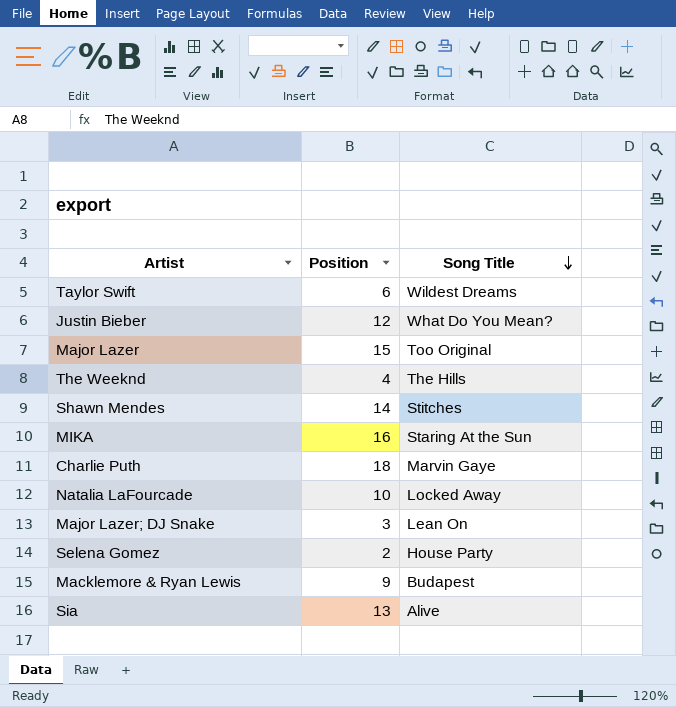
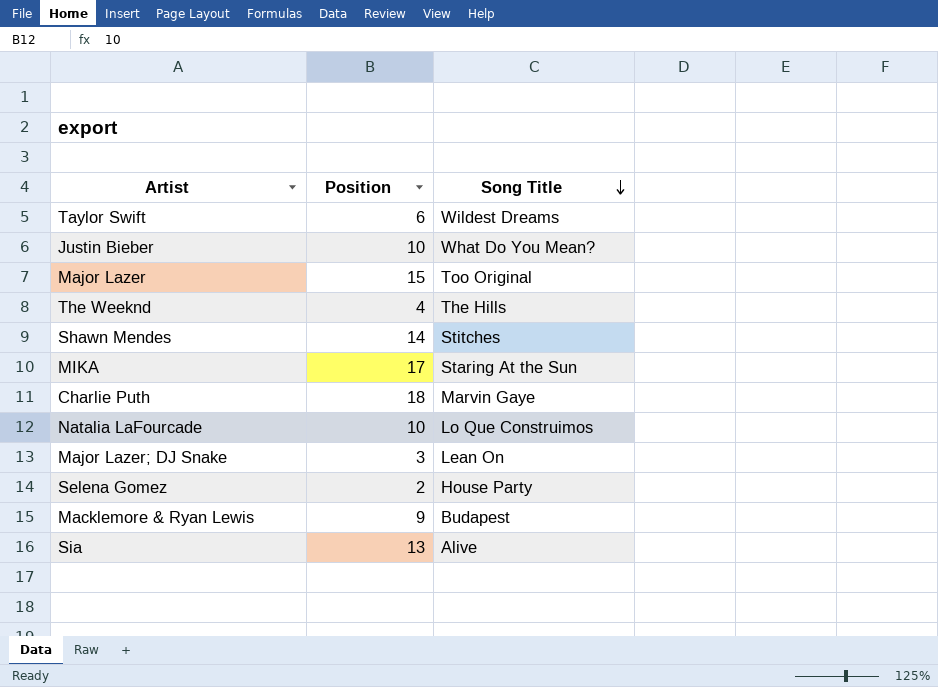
Justin Bieber | Position: 12 -> 10
MIKA | Position: 16 -> 17
Natalia LaFourcade | Song Title: Locked Away -> Lo Que Construimos

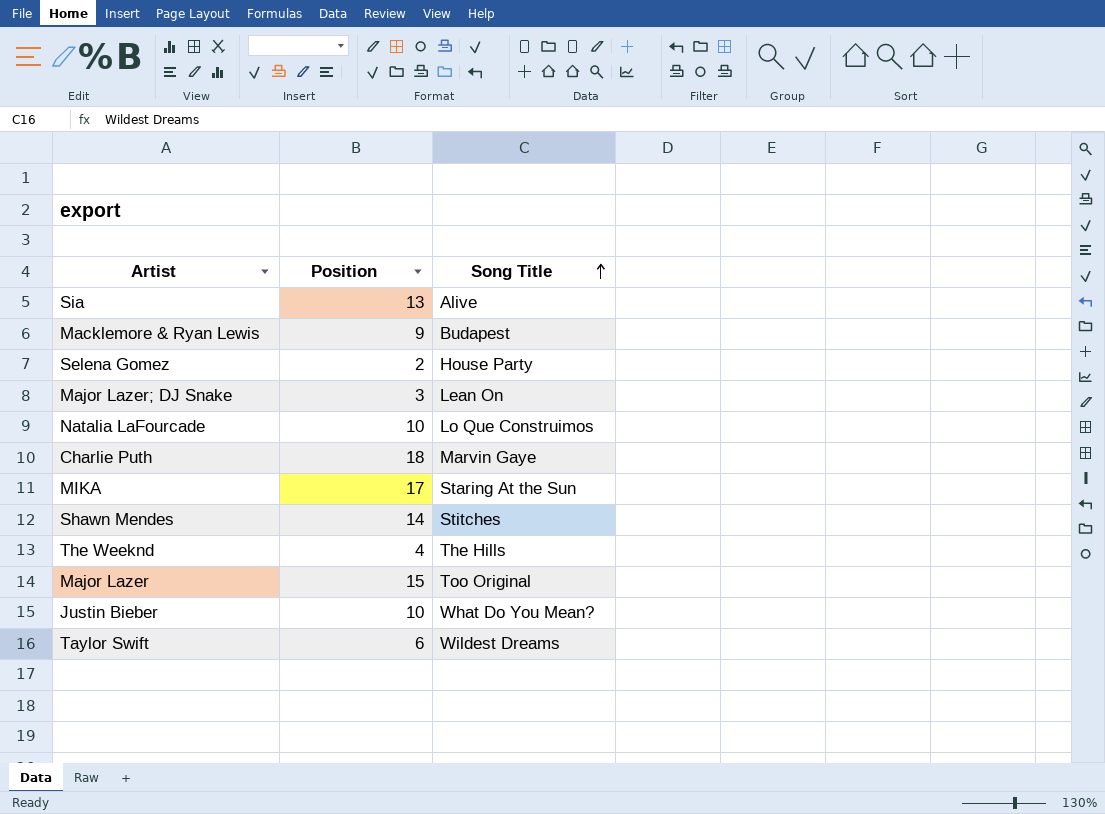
row order: Song Title descending -> Song Title ascending

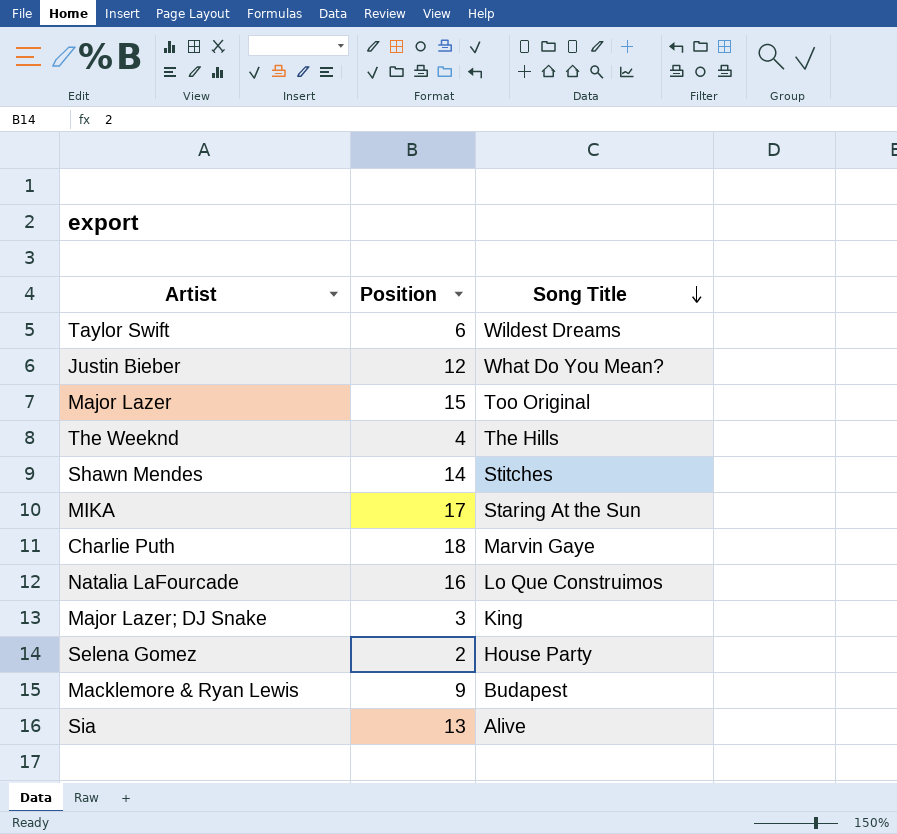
row order: Song Title ascending -> Song Title descending
Justin Bieber | Position: 10 -> 12
Natalia LaFourcade | Position: 10 -> 16
Major Lazer; DJ Snake | Song Title: Lean On -> King

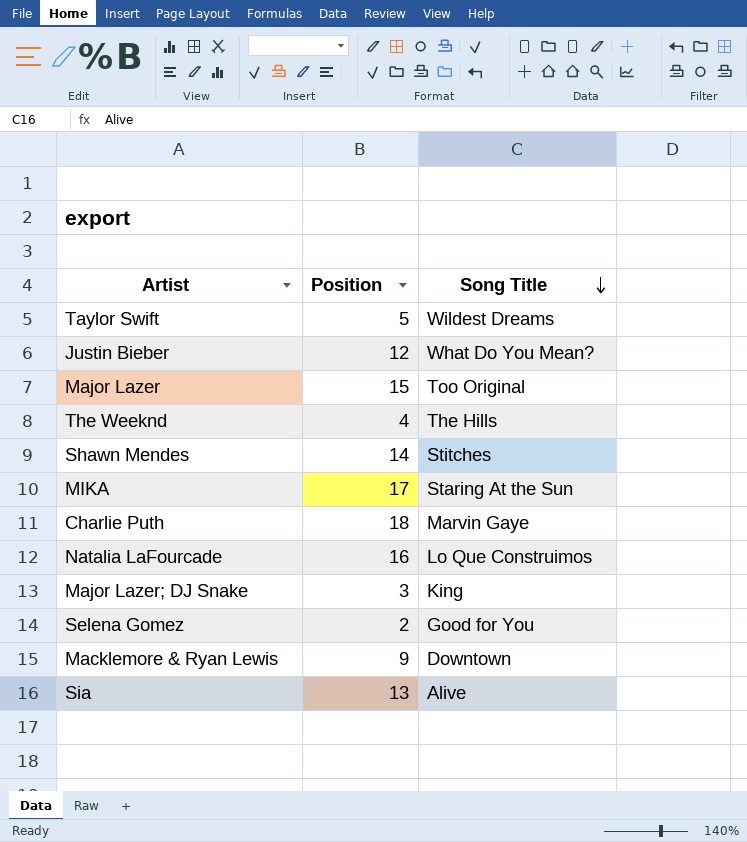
Taylor Swift | Position: 6 -> 5
Selena Gomez | Song Title: House Party -> Good for You
Macklemore & Ryan Lewis | Song Title: Budapest -> Downtown

